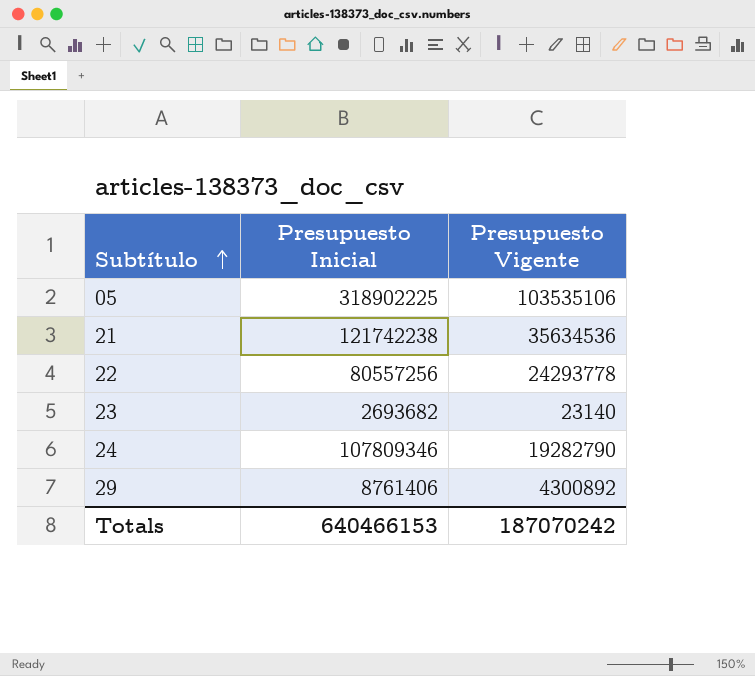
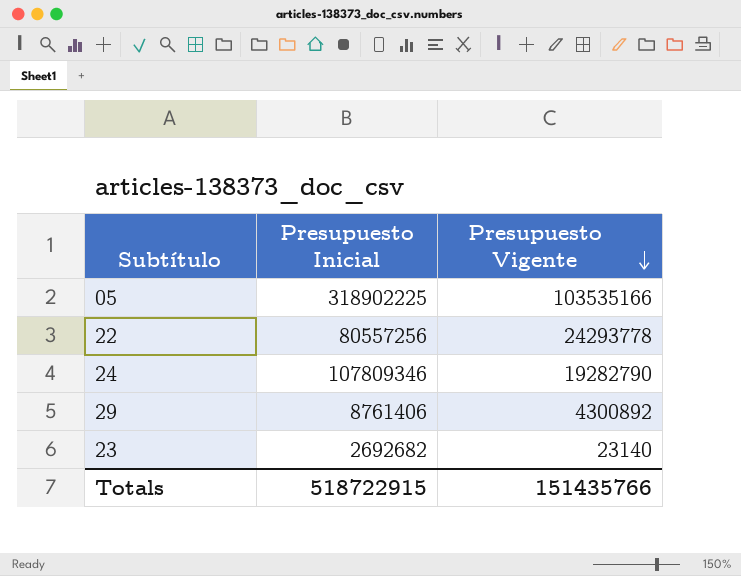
row order: Subtítulo ascending -> Presupuesto Vigente descending
row 21: 121742238 | 35634536 -> none
05 | Presupuesto Vigente: 103535106 -> 103535166
23 | Presupuesto Inicial: 2693682 -> 2692682
Totals | Presupuesto Inicial: 640466153 -> 518722915
Totals | Presupuesto Vigente: 187070242 -> 151435766

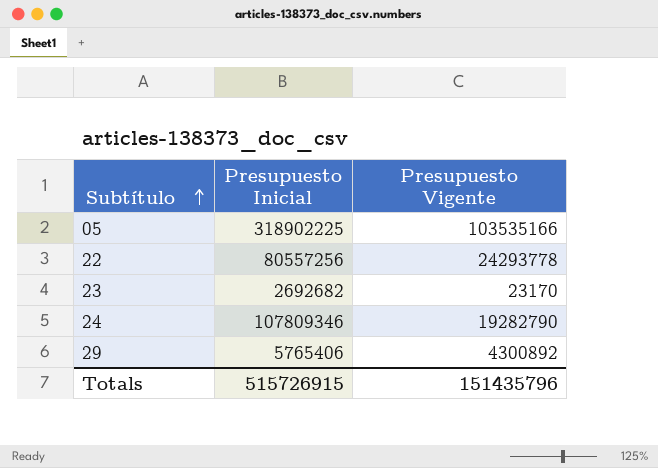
row order: Presupuesto Vigente descending -> Subtítulo ascending
23 | Presupuesto Vigente: 23140 -> 23170
29 | Presupuesto Inicial: 8761406 -> 5765406
Totals | Presupuesto Inicial: 518722915 -> 515726915
Totals | Presupuesto Vigente: 151435766 -> 151435796

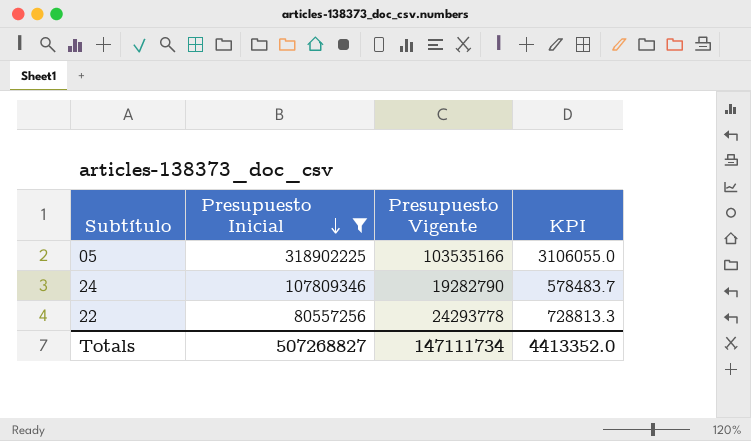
filter: none -> Presupuesto Inicial >= 80557256
row order: Subtítulo ascending -> Presupuesto Inicial descending
column KPI | formula: none -> [Presupuesto Vigente] * 0.03
Totals | Presupuesto Inicial: 515726915 -> 507268827
Totals | Presupuesto Vigente: 151435796 -> 147111734

